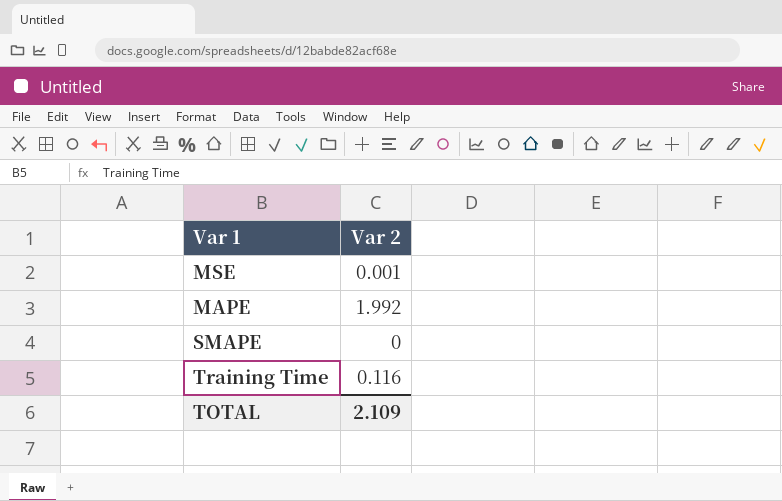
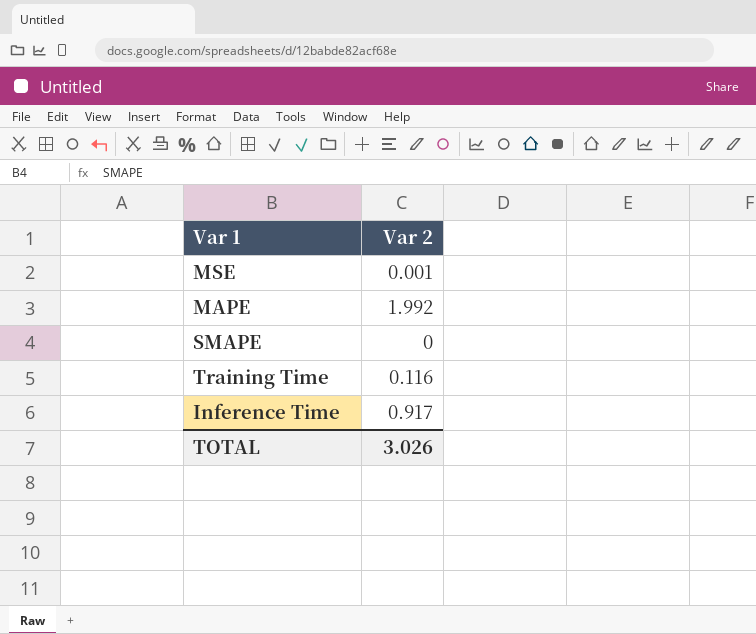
row Inference Time: none -> 0.917
TOTAL | Var 2: 2.109 -> 3.026

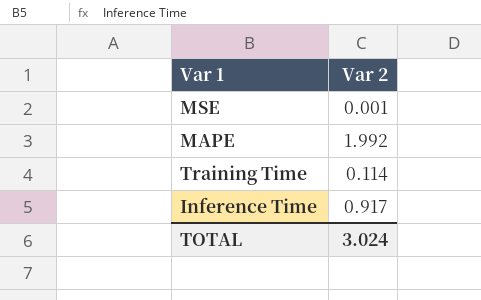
row SMAPE: 0 -> none
Training Time | Var 2: 0.116 -> 0.114
TOTAL | Var 2: 3.026 -> 3.024

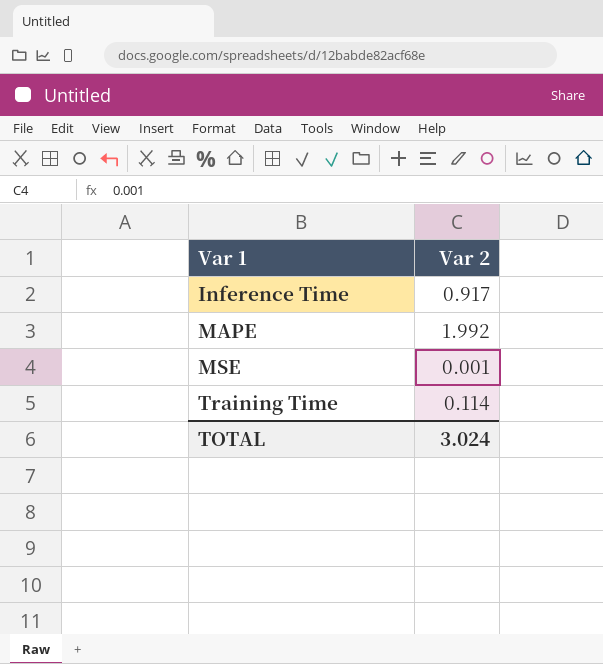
row order: none -> Var 1 ascending

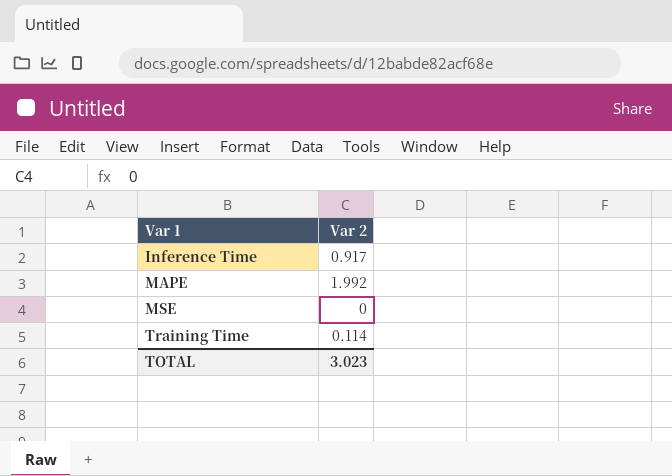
MSE | Var 2: 0.001 -> 0
TOTAL | Var 2: 3.024 -> 3.023

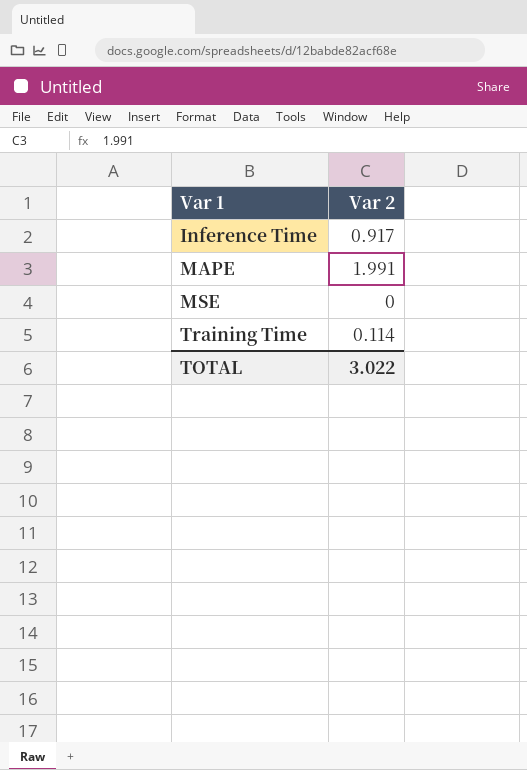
MAPE | Var 2: 1.992 -> 1.991
TOTAL | Var 2: 3.023 -> 3.022

